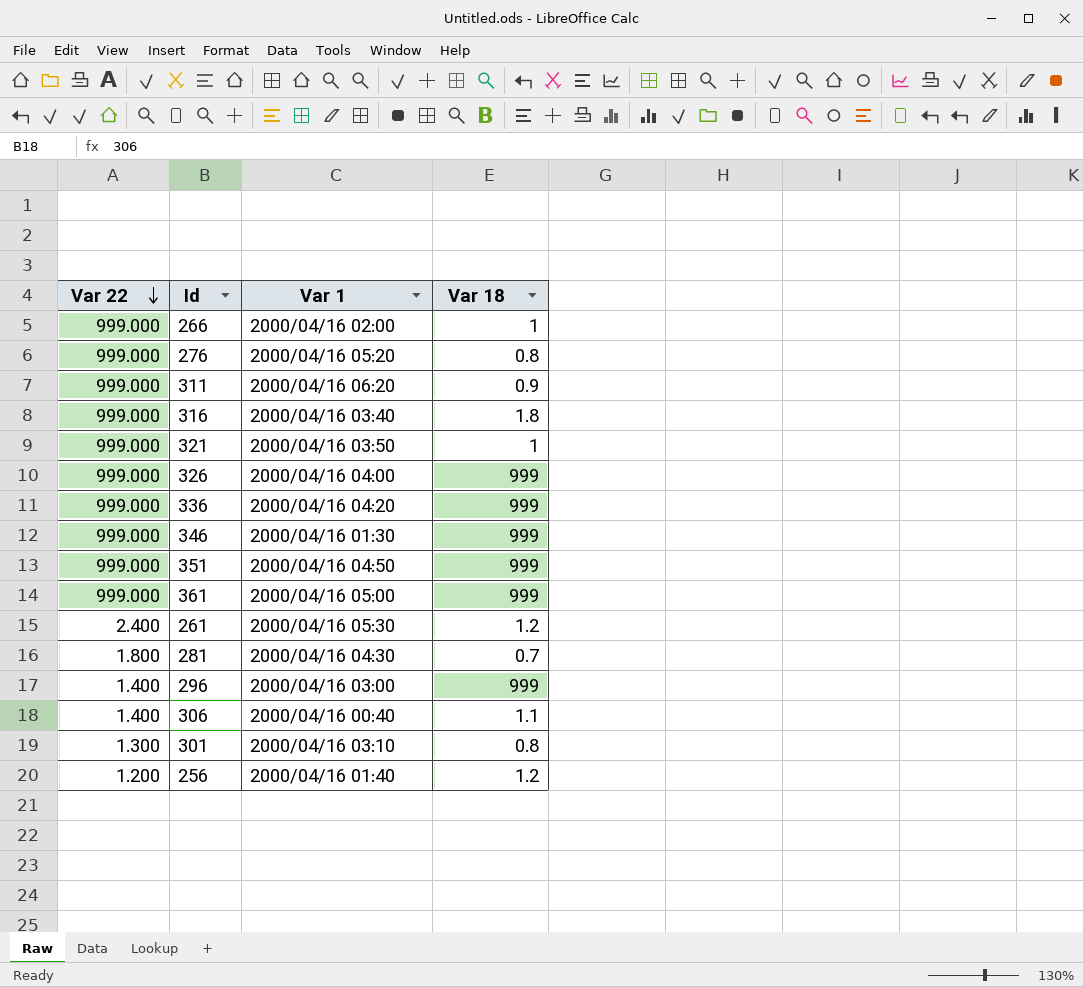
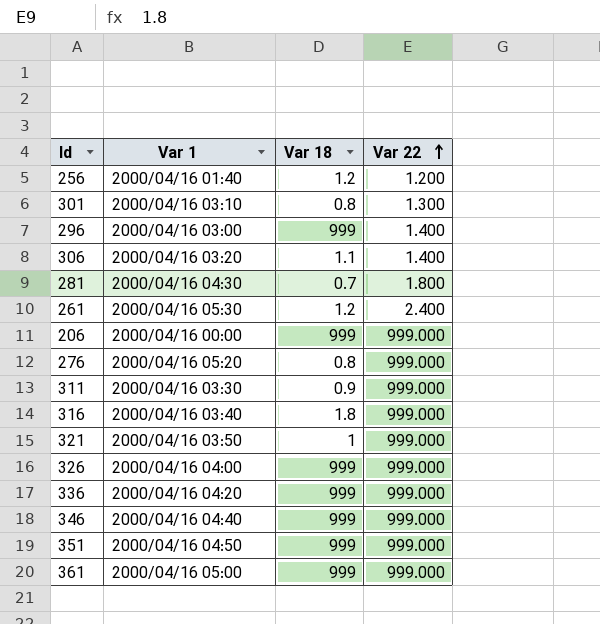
row order: Var 22 descending -> Var 22 ascending
column Var 22 | position: 1 -> 4
row 266: 999.000 | 2000/04/16 02:00 | 1 -> none
306 | Var 1: 2000/04/16 00:40 -> 2000/04/16 03:20
row 206: none -> 2000/04/16 00:00 | 999 | 999.000
311 | Var 1: 2000/04/16 06:20 -> 2000/04/16 03:30
346 | Var 1: 2000/04/16 01:30 -> 2000/04/16 04:40

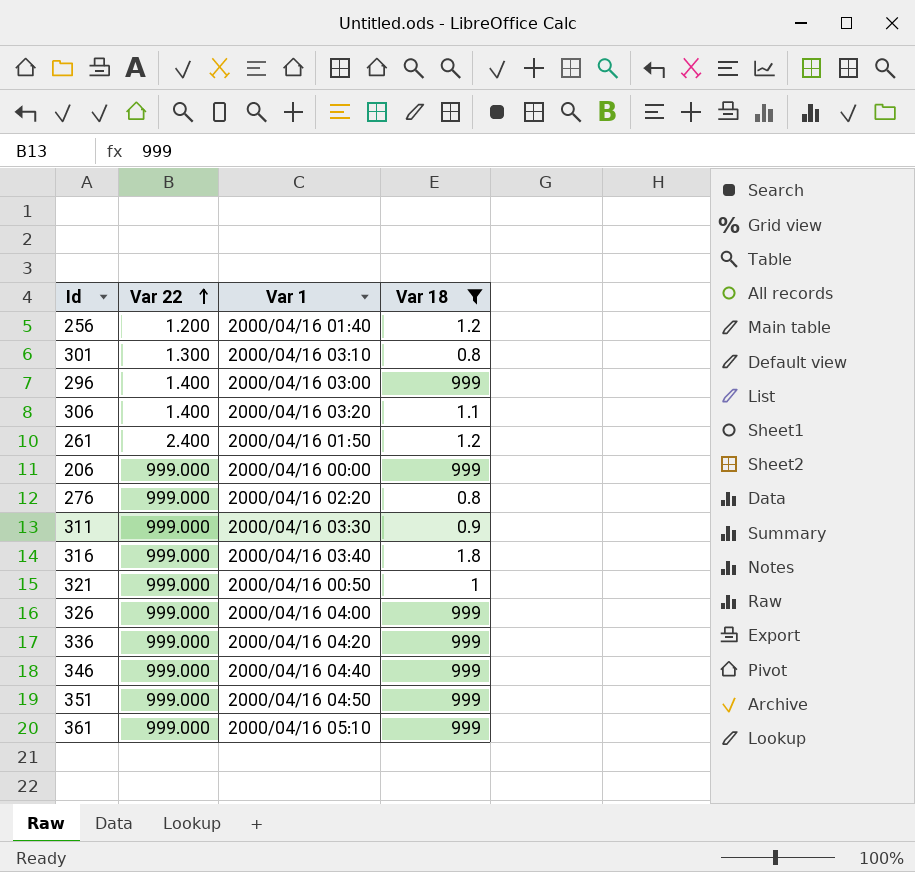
filter: none -> Var 18 != 0.7
column Var 22 | position: 4 -> 2
261 | Var 1: 2000/04/16 05:30 -> 2000/04/16 01:50
276 | Var 1: 2000/04/16 05:20 -> 2000/04/16 02:20
321 | Var 1: 2000/04/16 03:50 -> 2000/04/16 00:50
361 | Var 1: 2000/04/16 05:00 -> 2000/04/16 05:10

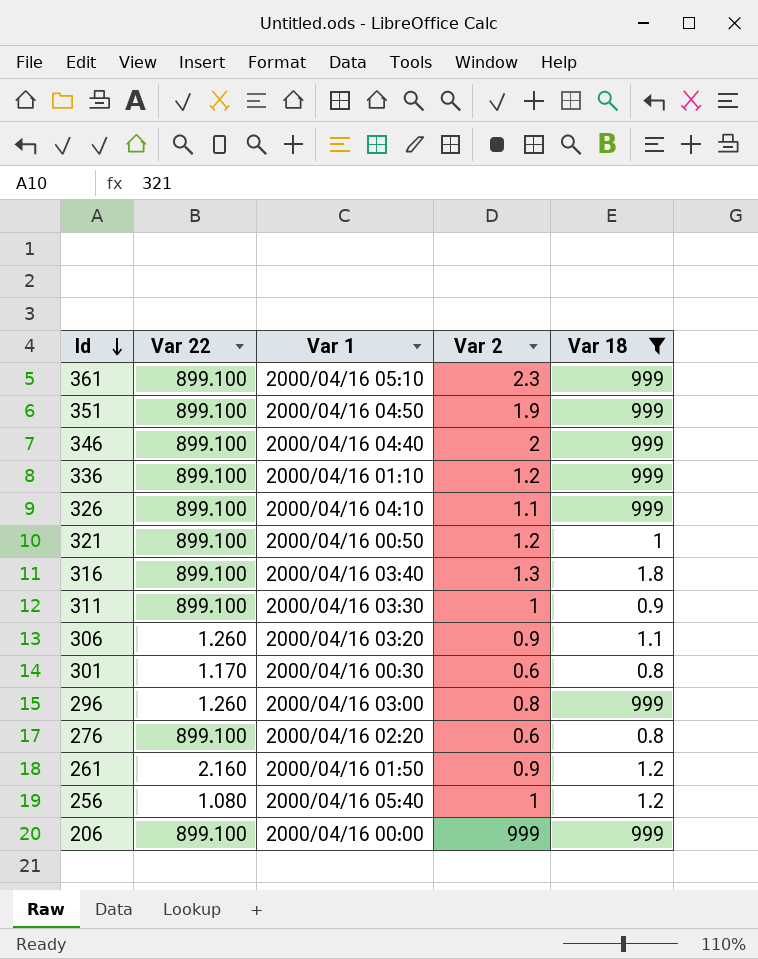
row order: Var 22 ascending -> Id descending
column Var 2 | position: none -> 4
361 | Var 22: 999.000 -> 899.100
351 | Var 22: 999.000 -> 899.100
346 | Var 22: 999.000 -> 899.100
336 | Var 22: 999.000 -> 899.100
336 | Var 1: 2000/04/16 04:20 -> 2000/04/16 01:10
326 | Var 22: 999.000 -> 899.100
326 | Var 1: 2000/04/16 04:00 -> 2000/04/16 04:10
321 | Var 22: 999.000 -> 899.100
316 | Var 22: 999.000 -> 899.100
311 | Var 22: 999.000 -> 899.100
306 | Var 22: 1.400 -> 1.260
301 | Var 22: 1.300 -> 1.170
301 | Var 1: 2000/04/16 03:10 -> 2000/04/16 00:30
296 | Var 22: 1.400 -> 1.260
276 | Var 22: 999.000 -> 899.100
261 | Var 22: 2.400 -> 2.160
256 | Var 22: 1.200 -> 1.080
256 | Var 1: 2000/04/16 01:40 -> 2000/04/16 05:40
206 | Var 22: 999.000 -> 899.100

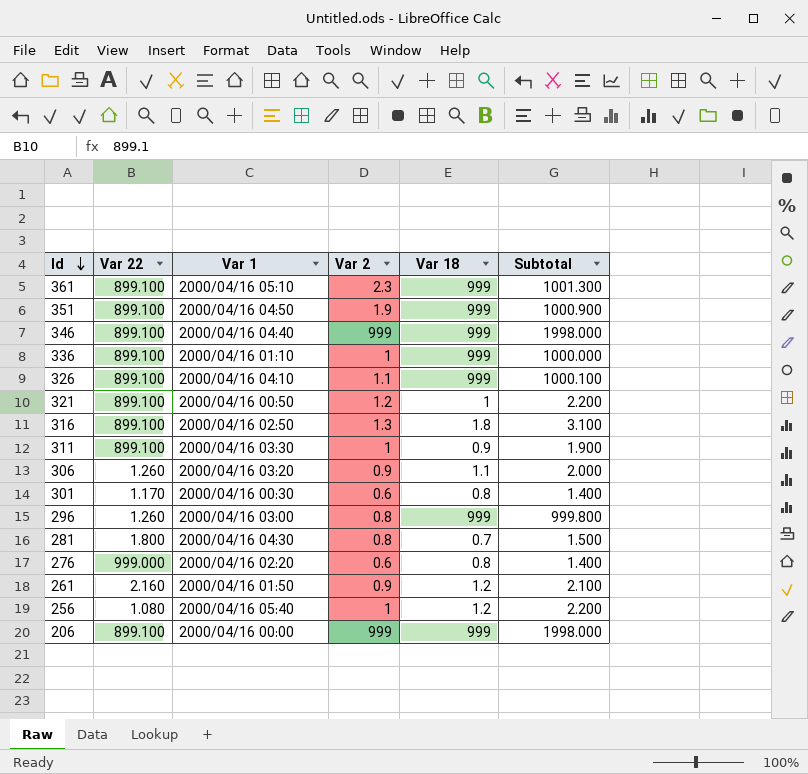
filter: Var 18 != 0.7 -> none
column Subtotal | formula: none -> [Var 2] + [Var 18]
346 | Var 2: 2 -> 999
336 | Var 2: 1.2 -> 1
316 | Var 1: 2000/04/16 03:40 -> 2000/04/16 02:50
276 | Var 22: 899.100 -> 999.000

